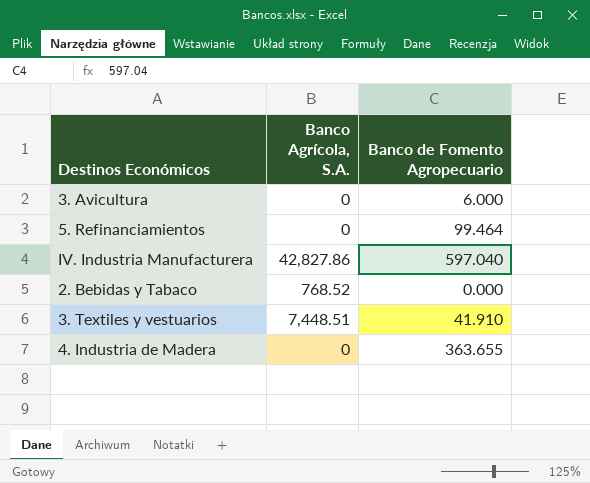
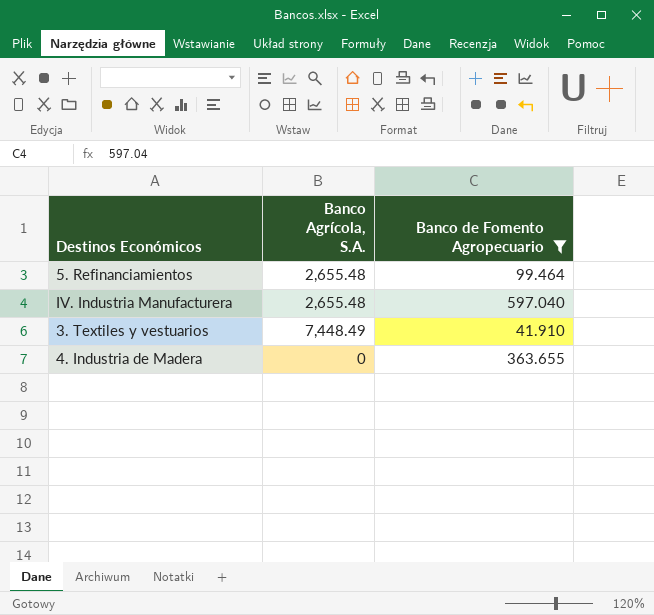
filter: none -> Banco de Fomento Agropecuario >= 41.910
5. Refinanciamientos | Banco Agrícola, S.A.: 0 -> 2,655.48
IV. Industria Manufacturera | Banco Agrícola, S.A.: 42,827.86 -> 2,655.48
3. Textiles y vestuarios | Banco Agrícola, S.A.: 7,448.51 -> 7,448.49

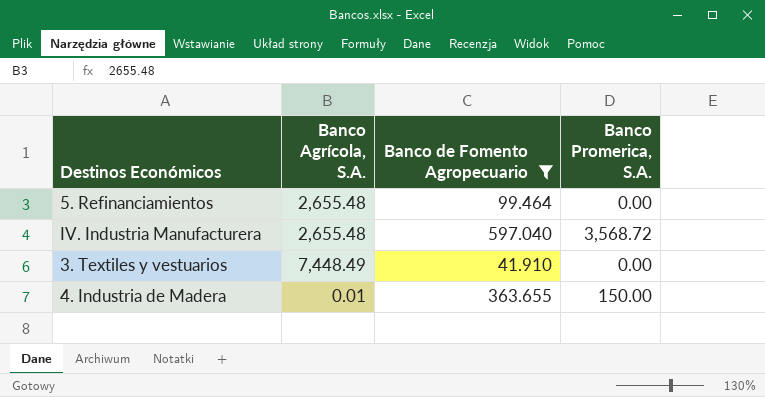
column Banco Promerica, S.A. | position: none -> 4
4. Industria de Madera | Banco Agrícola, S.A.: 0 -> 0.01

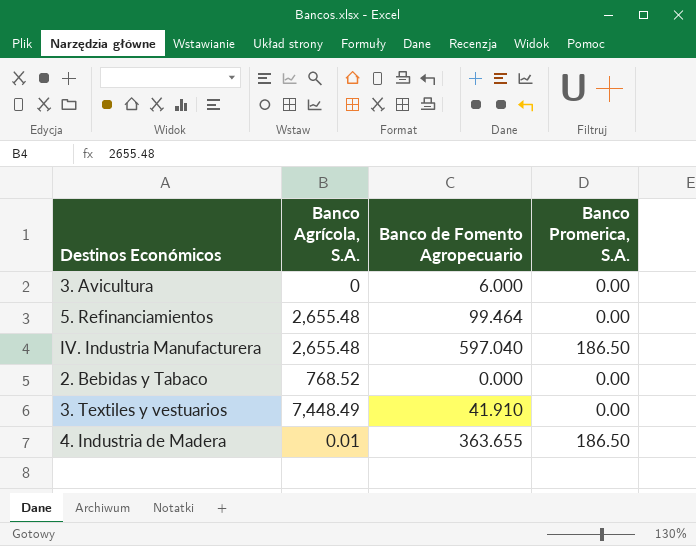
filter: Banco de Fomento Agropecuario >= 41.910 -> none
IV. Industria Manufacturera | Banco Promerica, S.A.: 3,568.72 -> 186.50
4. Industria de Madera | Banco Promerica, S.A.: 150.00 -> 186.50

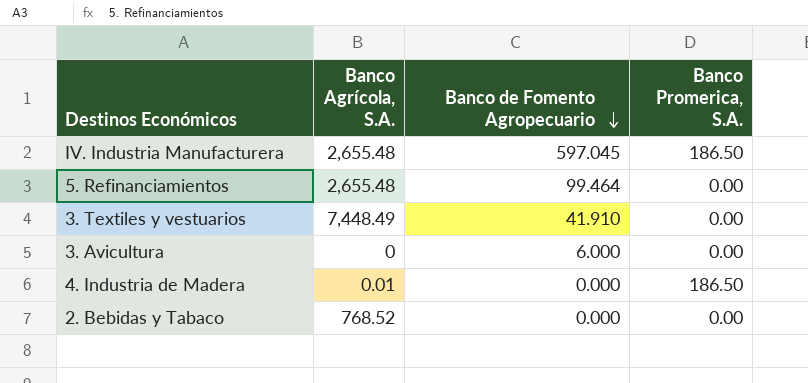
row order: none -> Banco de Fomento Agropecuario descending
IV. Industria Manufacturera | Banco de Fomento Agropecuario: 597.040 -> 597.045
4. Industria de Madera | Banco de Fomento Agropecuario: 363.655 -> 0.000

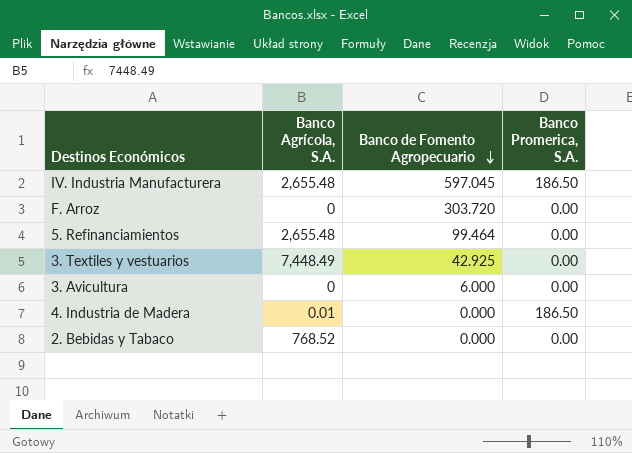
row F. Arroz: none -> 0 | 303.720 | 0.00
3. Textiles y vestuarios | Banco de Fomento Agropecuario: 41.910 -> 42.925

